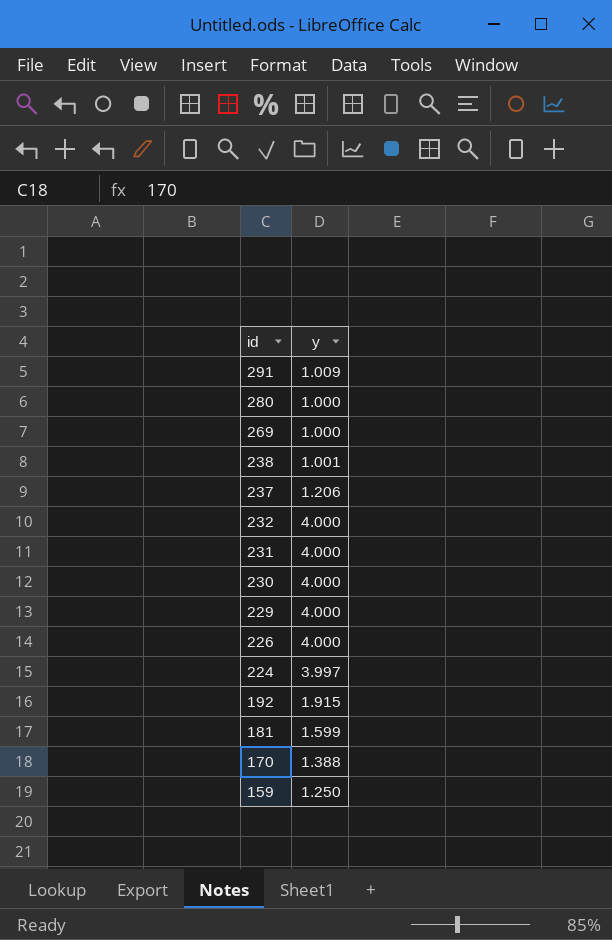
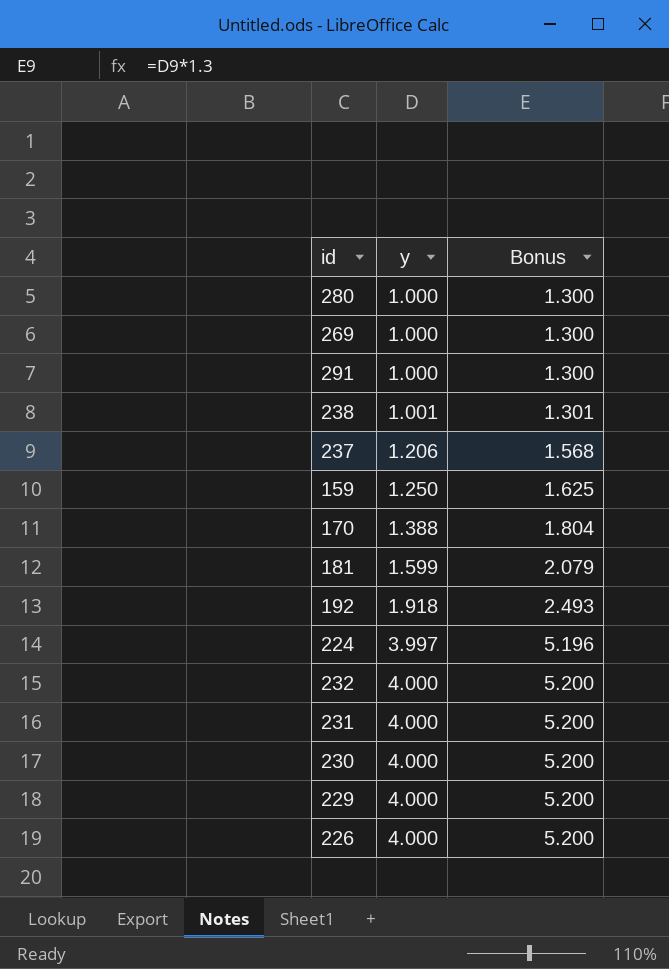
row order: id descending -> y ascending
column Bonus | formula: none -> [y] * 1.3
291 | y: 1.009 -> 1.000
192 | y: 1.915 -> 1.918

